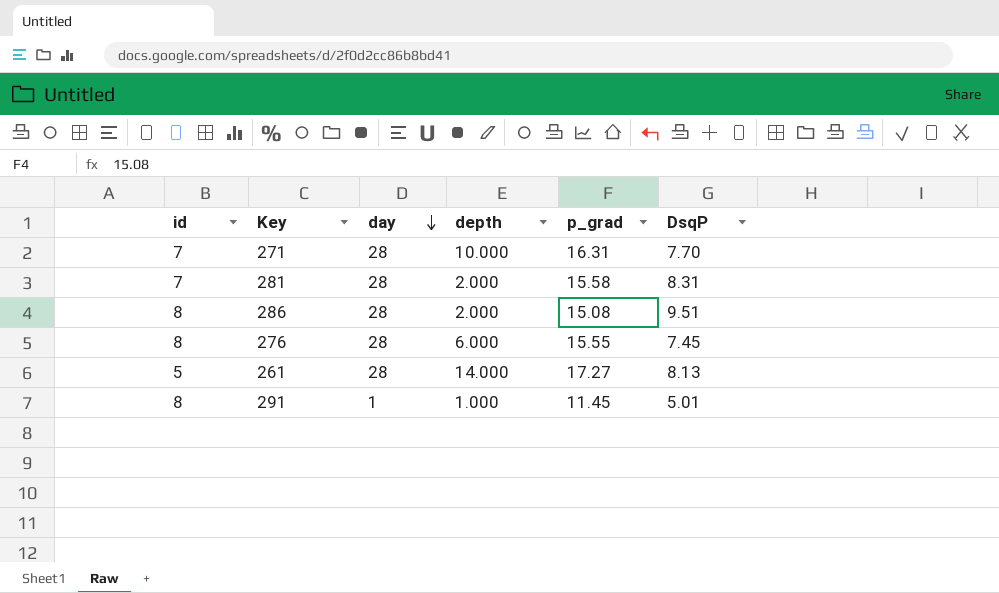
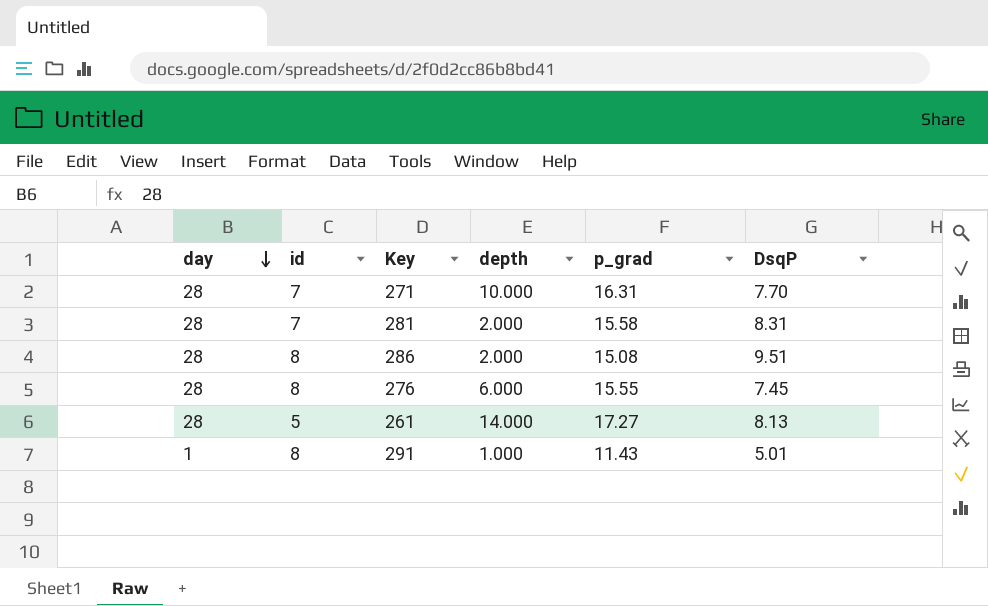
column day | position: 3 -> 1
291 | p_grad: 11.45 -> 11.43

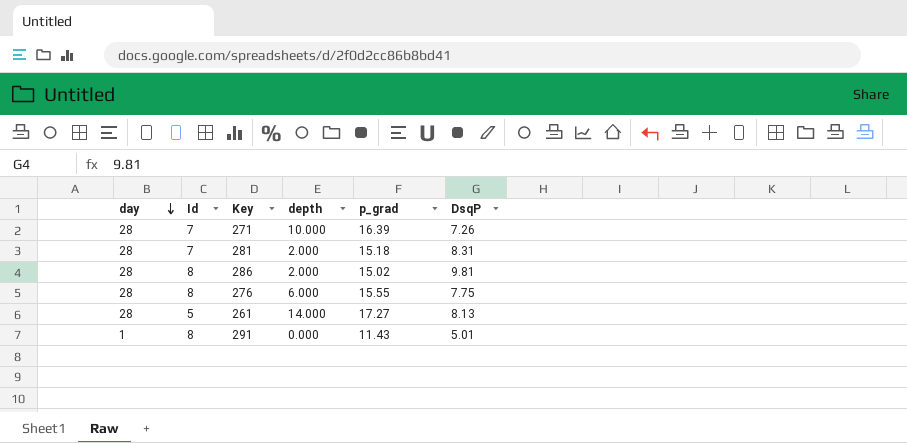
column name: id -> Id
271 | p_grad: 16.31 -> 16.39
271 | DsqP: 7.70 -> 7.26
281 | p_grad: 15.58 -> 15.18
286 | p_grad: 15.08 -> 15.02
286 | DsqP: 9.51 -> 9.81
276 | DsqP: 7.45 -> 7.75
291 | depth: 1.000 -> 0.000

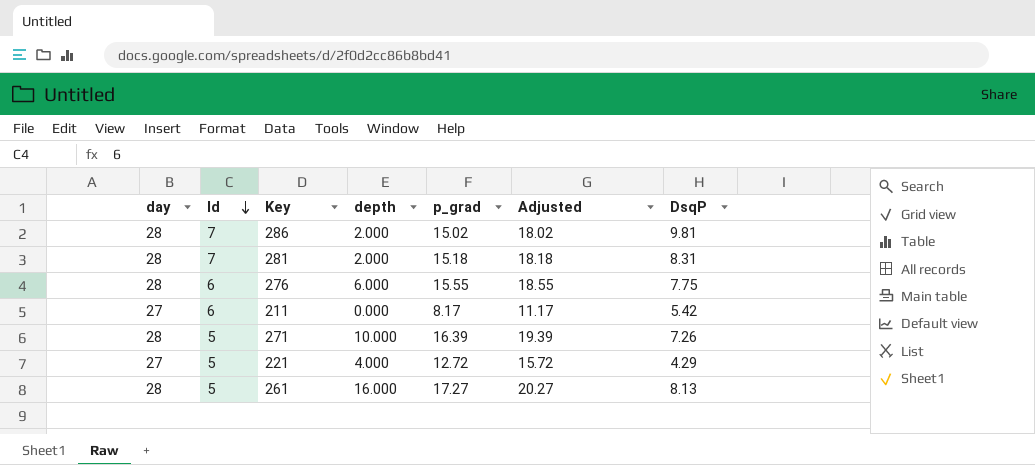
row order: day descending -> Id descending
column Adjusted | formula: none -> [p_grad] + 3
row 291: 1 | 8 | 0.000 | 11.43 | 5.01 -> none
286 | Id: 8 -> 7
276 | Id: 8 -> 6
row 211: none -> 27 | 6 | 0.000 | 8.17 | 11.17 | 5.42
271 | Id: 7 -> 5
row 221: none -> 27 | 5 | 4.000 | 12.72 | 15.72 | 4.29
261 | depth: 14.000 -> 16.000

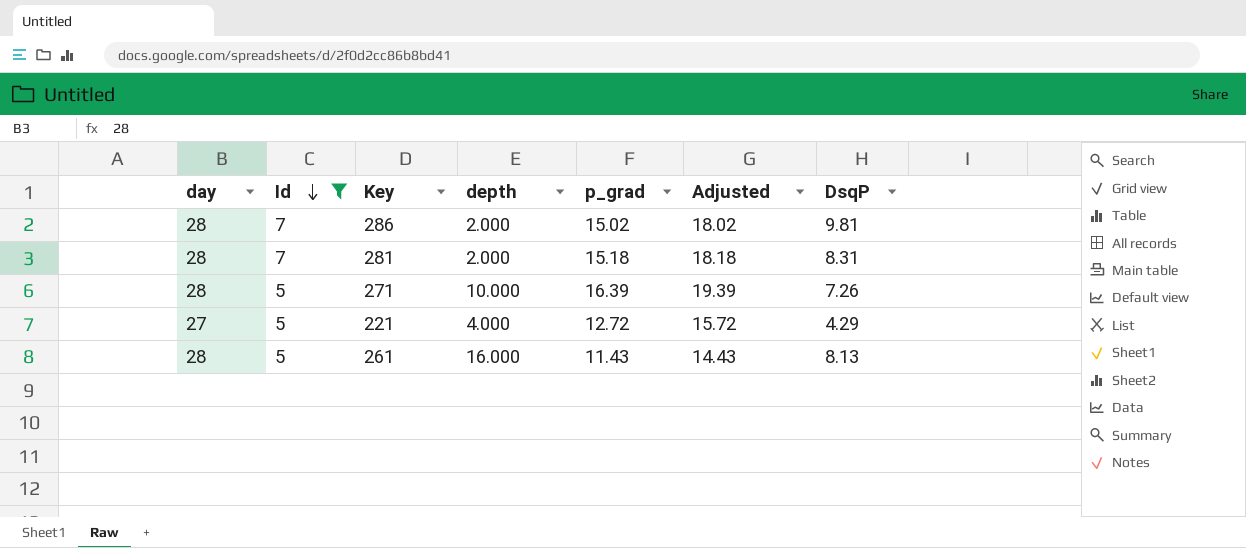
filter: none -> Id != 6
261 | p_grad: 17.27 -> 11.43
261 | Adjusted: 20.27 -> 14.43

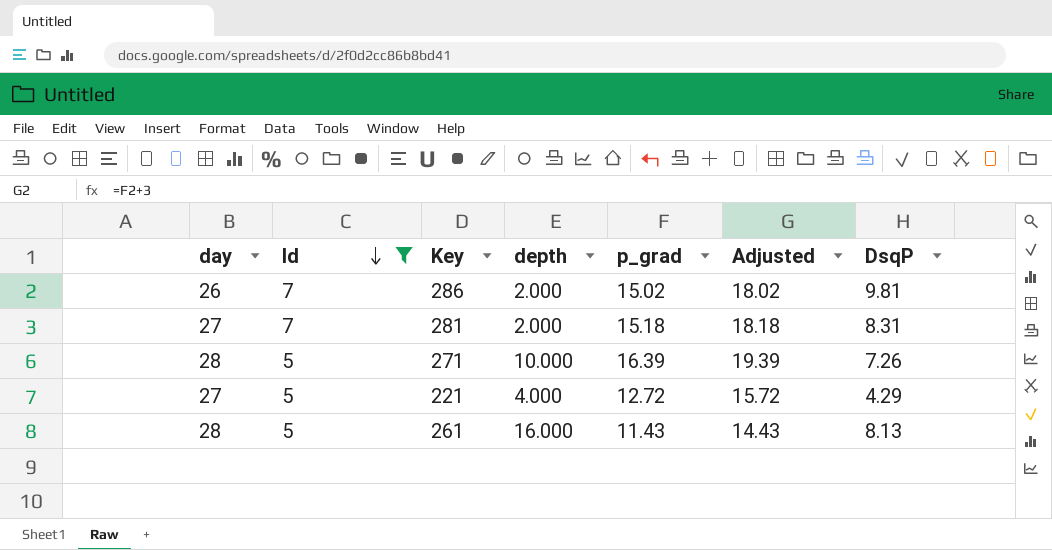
286 | day: 28 -> 26
281 | day: 28 -> 27

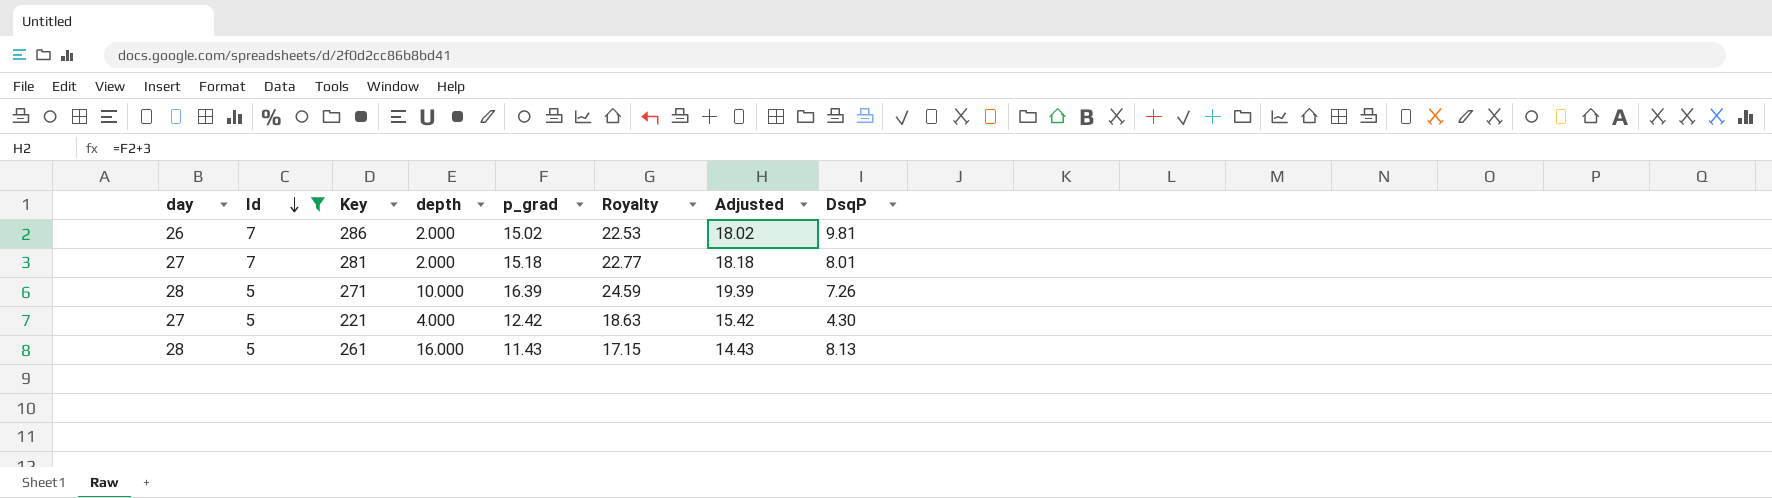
column Royalty | formula: none -> [p_grad] * 1.5
281 | DsqP: 8.31 -> 8.01
221 | p_grad: 12.72 -> 12.42
221 | Adjusted: 15.72 -> 15.42
221 | DsqP: 4.29 -> 4.30

